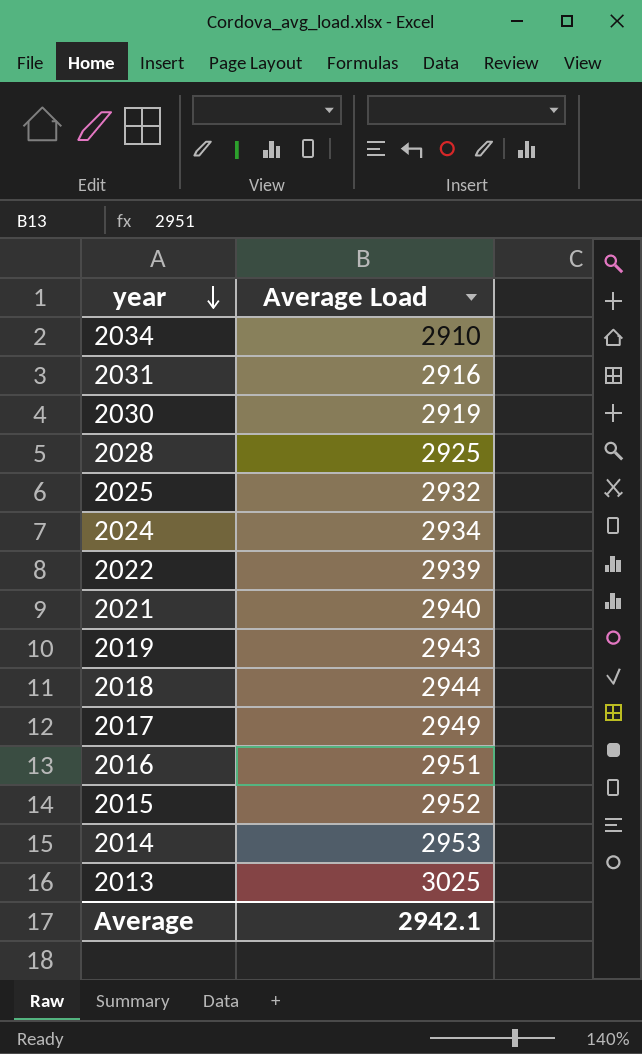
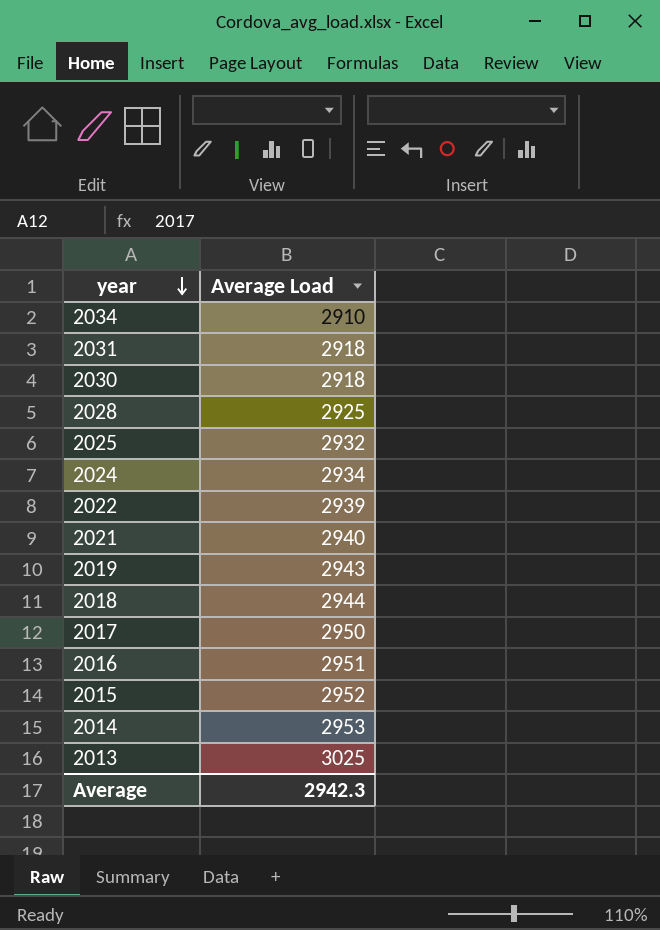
2031 | Average Load: 2916 -> 2918
2030 | Average Load: 2919 -> 2918
2017 | Average Load: 2949 -> 2950
Average | Average Load: 2942.1 -> 2942.3

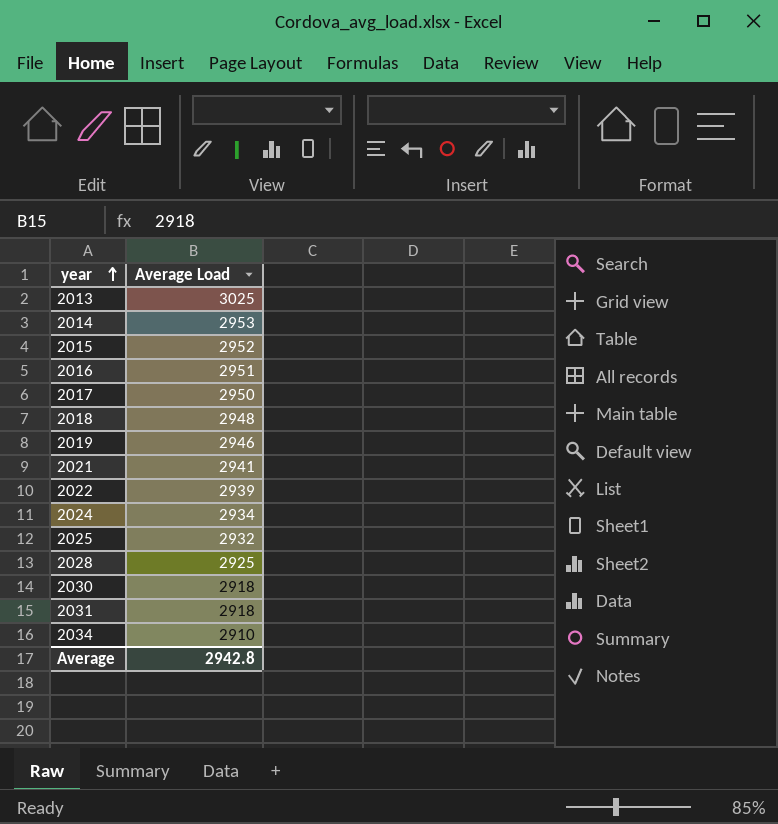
row order: year descending -> year ascending
2018 | Average Load: 2944 -> 2948
2019 | Average Load: 2943 -> 2946
2021 | Average Load: 2940 -> 2941
Average | Average Load: 2942.3 -> 2942.8

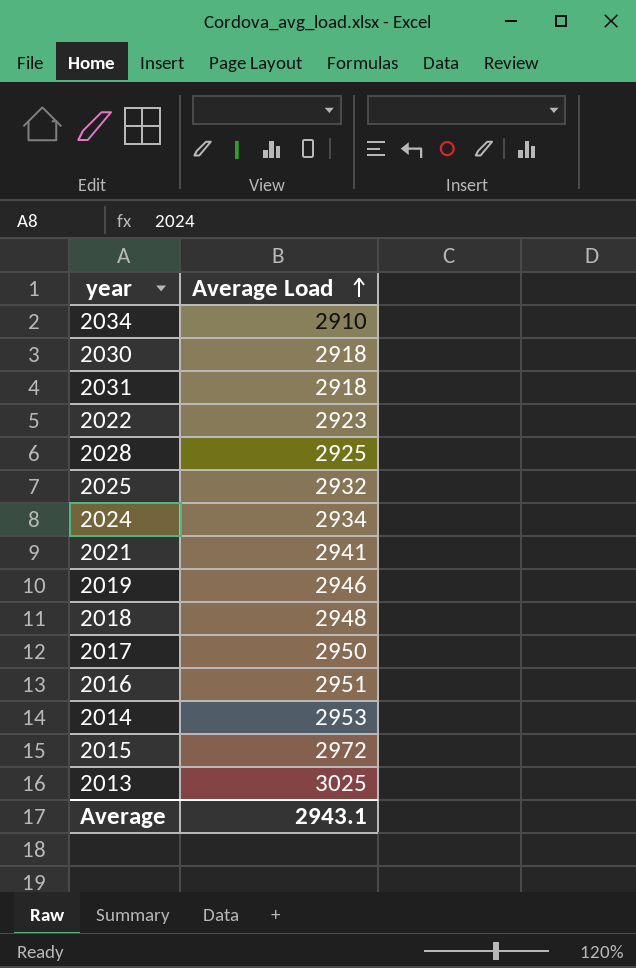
row order: year ascending -> Average Load ascending
2022 | Average Load: 2939 -> 2923
2015 | Average Load: 2952 -> 2972
Average | Average Load: 2942.8 -> 2943.1

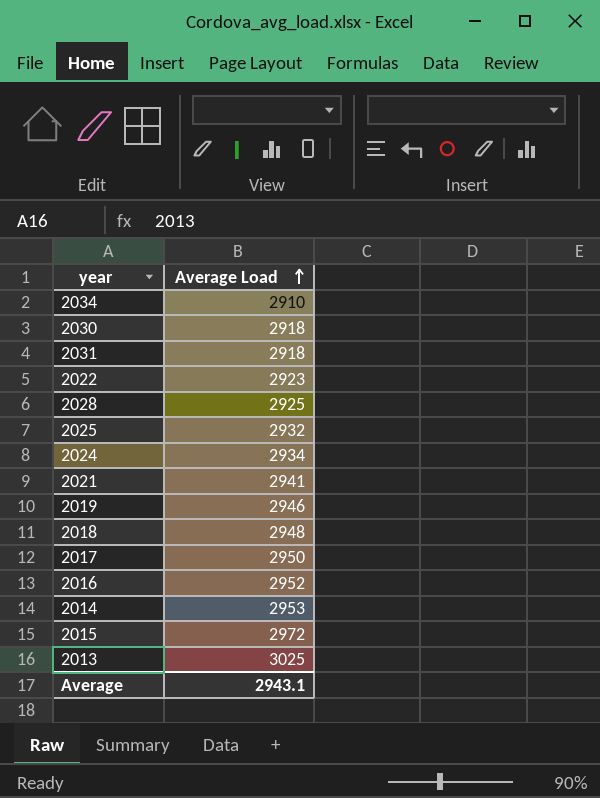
2016 | Average Load: 2951 -> 2952

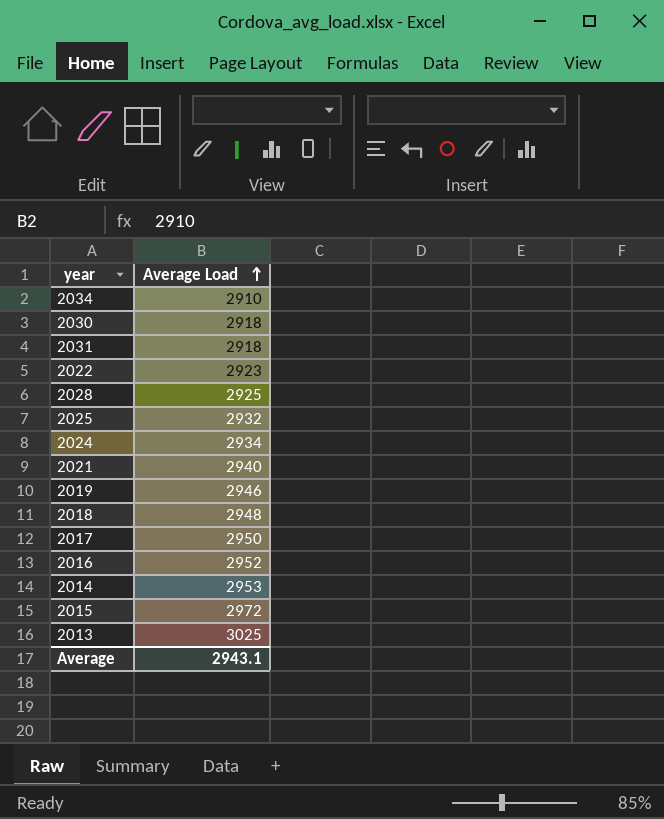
2021 | Average Load: 2941 -> 2940

